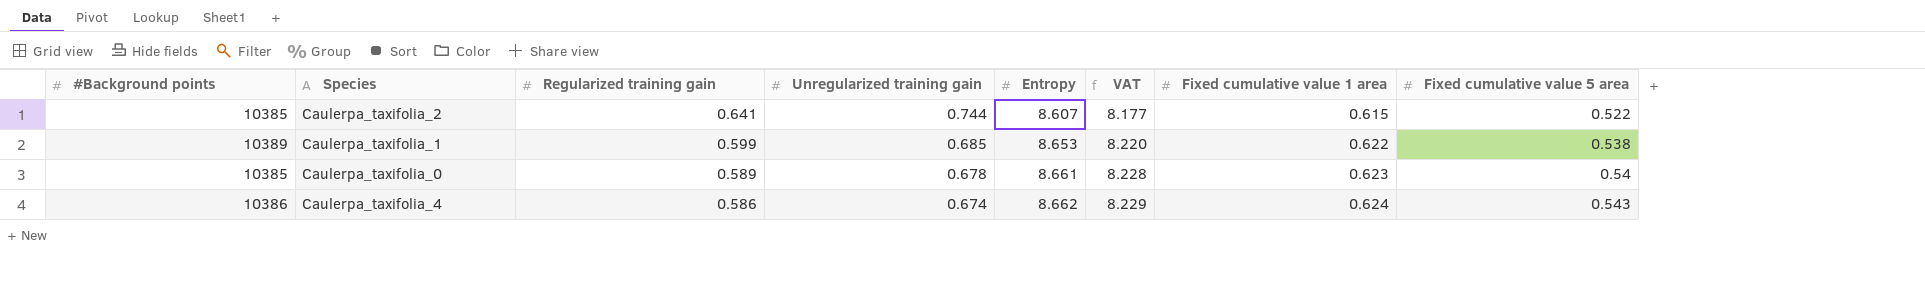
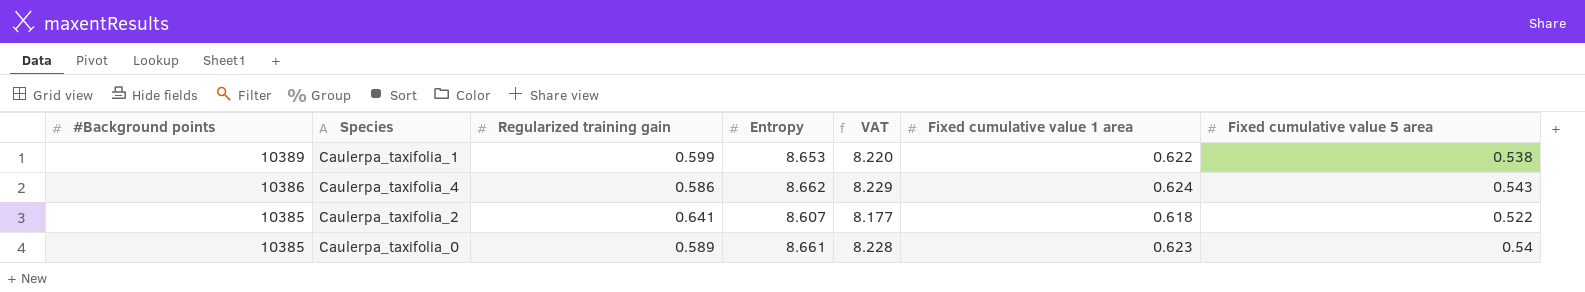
row order: Regularized training gain descending -> #Background points descending
column Unregularized training gain | position: 4 -> none
Caulerpa_taxifolia_2 | Fixed cumulative value 1 area: 0.615 -> 0.618

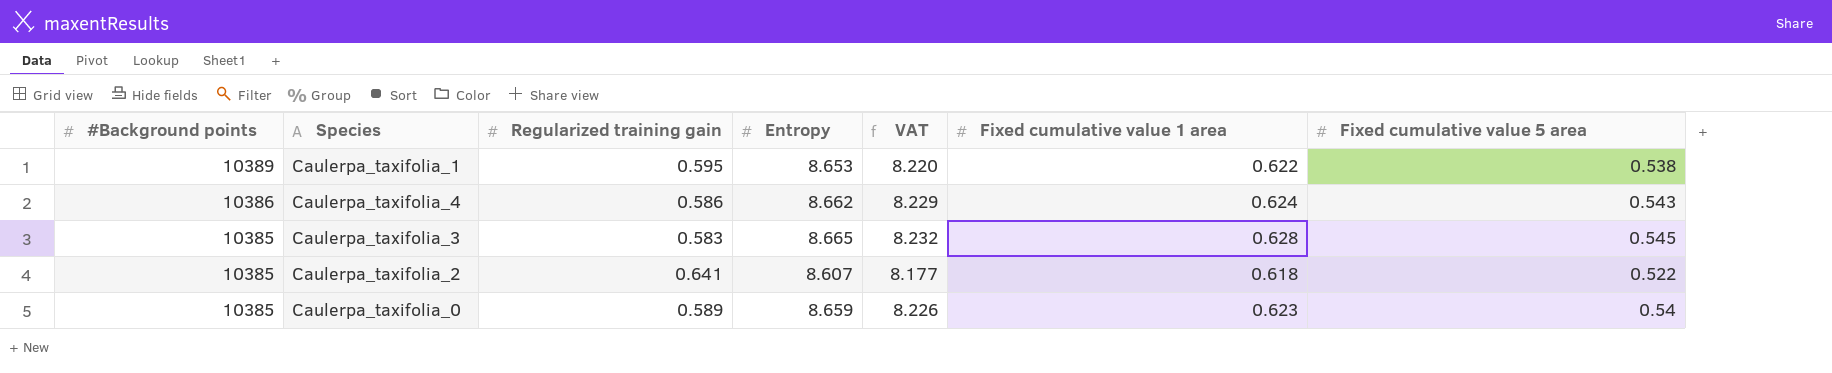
Caulerpa_taxifolia_1 | Regularized training gain: 0.599 -> 0.595
row Caulerpa_taxifolia_3: none -> 10385 | 0.583 | 8.665 | 8.232 | 0.628 | 0.545
Caulerpa_taxifolia_0 | Entropy: 8.661 -> 8.659
Caulerpa_taxifolia_0 | VAT: 8.228 -> 8.226

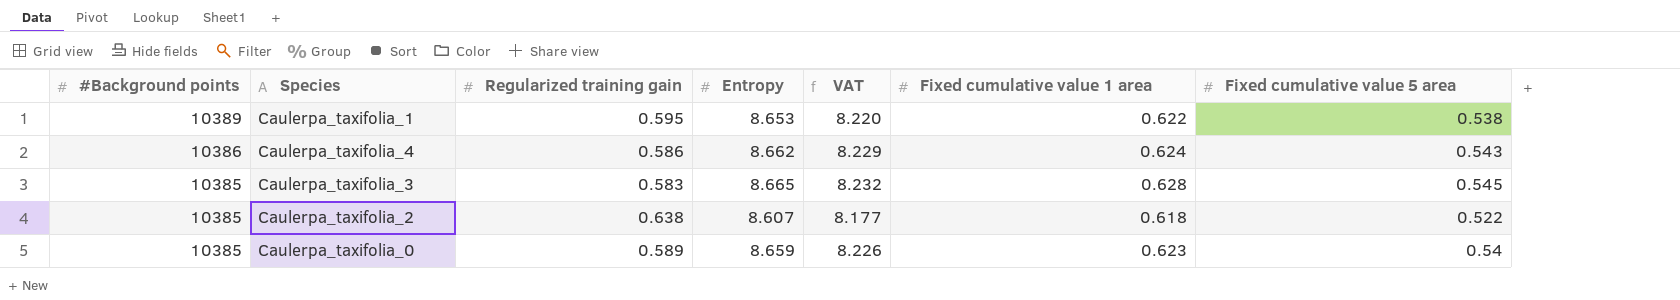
Caulerpa_taxifolia_2 | Regularized training gain: 0.641 -> 0.638

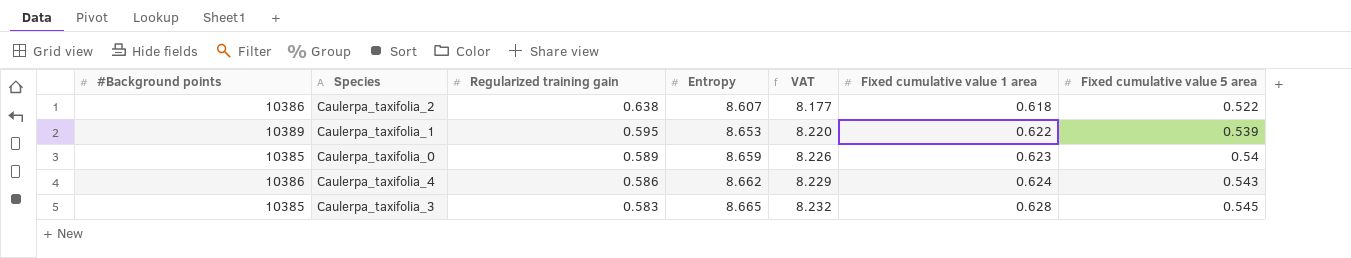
row order: #Background points descending -> Regularized training gain descending
Caulerpa_taxifolia_2 | #Background points: 10385 -> 10386
Caulerpa_taxifolia_1 | Fixed cumulative value 5 area: 0.538 -> 0.539

